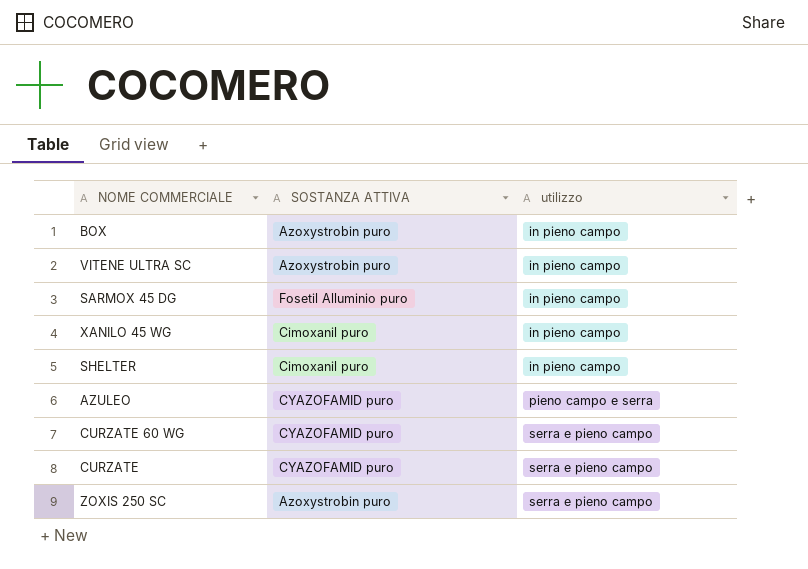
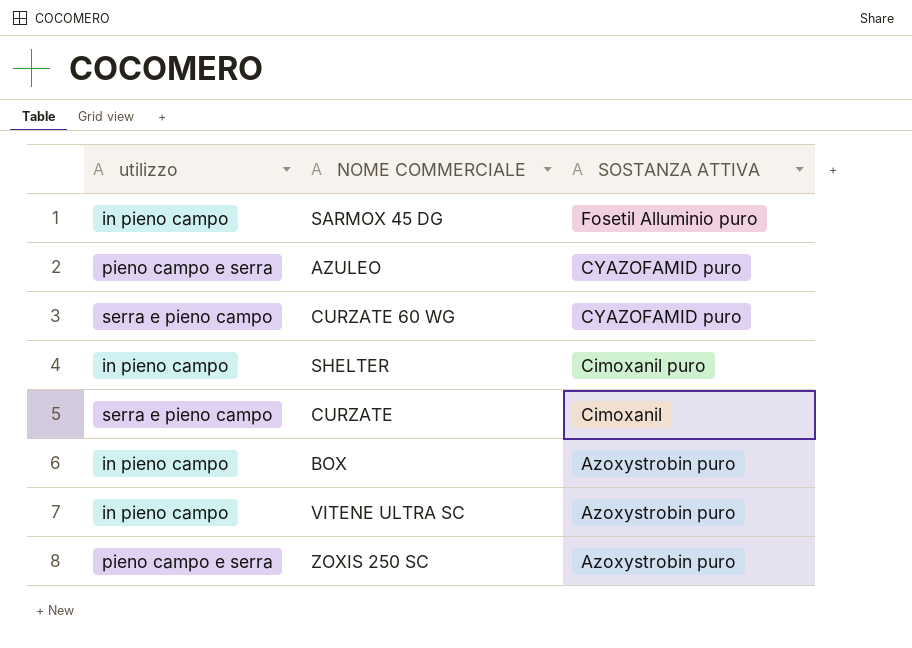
row order: utilizzo ascending -> SOSTANZA ATTIVA descending
column utilizzo | position: 3 -> 1
row XANILO 45 WG: Cimoxanil puro | in pieno campo -> none
CURZATE | SOSTANZA ATTIVA: CYAZOFAMID puro -> Cimoxanil
ZOXIS 250 SC | utilizzo: serra e pieno campo -> pieno campo e serra

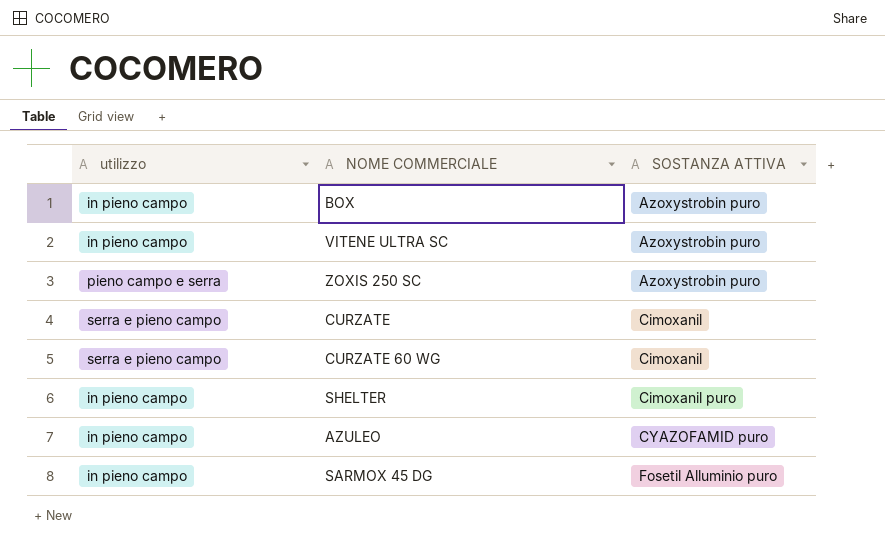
row order: SOSTANZA ATTIVA descending -> SOSTANZA ATTIVA ascending
CURZATE 60 WG | SOSTANZA ATTIVA: CYAZOFAMID puro -> Cimoxanil
AZULEO | utilizzo: pieno campo e serra -> in pieno campo

